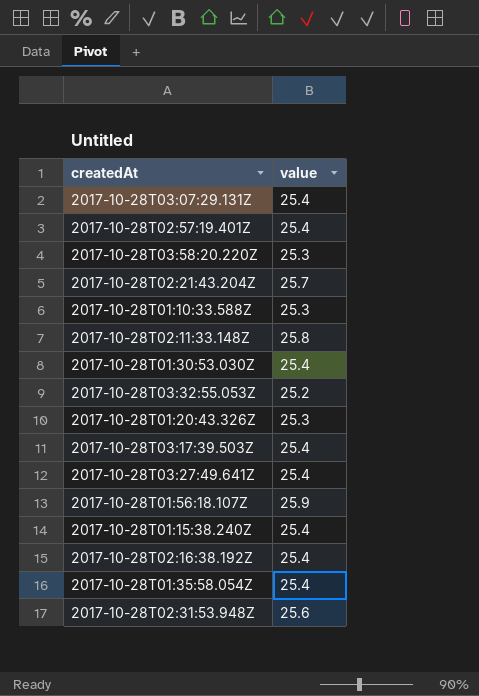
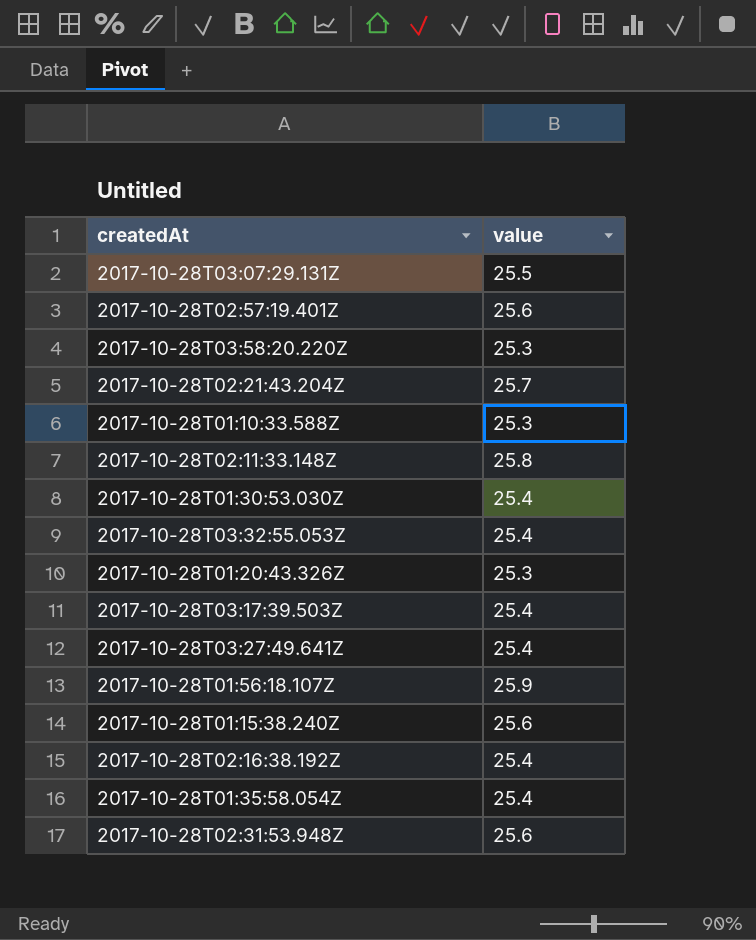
2017-10-28T03:07:29.131Z | value: 25.4 -> 25.5
2017-10-28T02:57:19.401Z | value: 25.4 -> 25.6
2017-10-28T03:32:55.053Z | value: 25.2 -> 25.4
2017-10-28T01:15:38.240Z | value: 25.4 -> 25.6

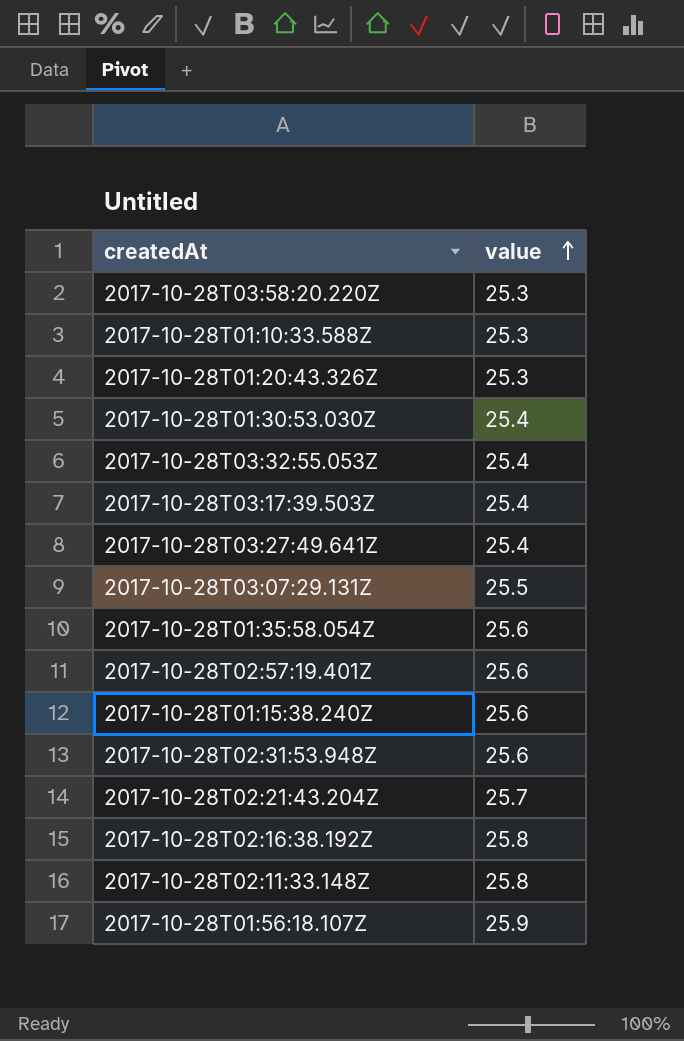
row order: none -> value ascending
2017-10-28T01:35:58.054Z | value: 25.4 -> 25.6
2017-10-28T02:16:38.192Z | value: 25.4 -> 25.8

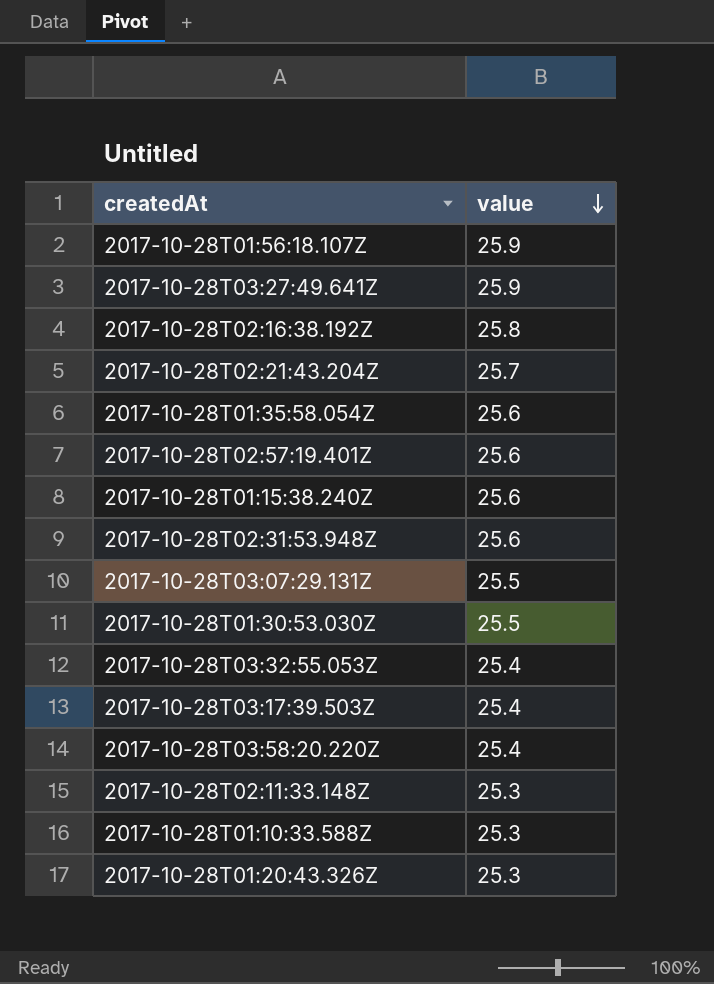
row order: value ascending -> value descending
2017-10-28T03:27:49.641Z | value: 25.4 -> 25.9
2017-10-28T01:30:53.030Z | value: 25.4 -> 25.5
2017-10-28T03:58:20.220Z | value: 25.3 -> 25.4
2017-10-28T02:11:33.148Z | value: 25.8 -> 25.3

